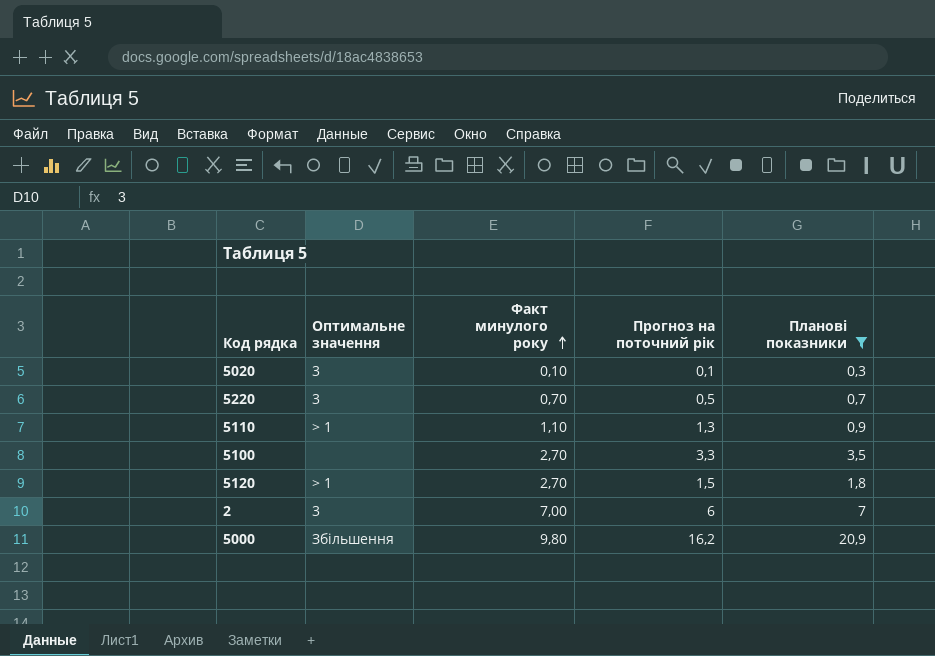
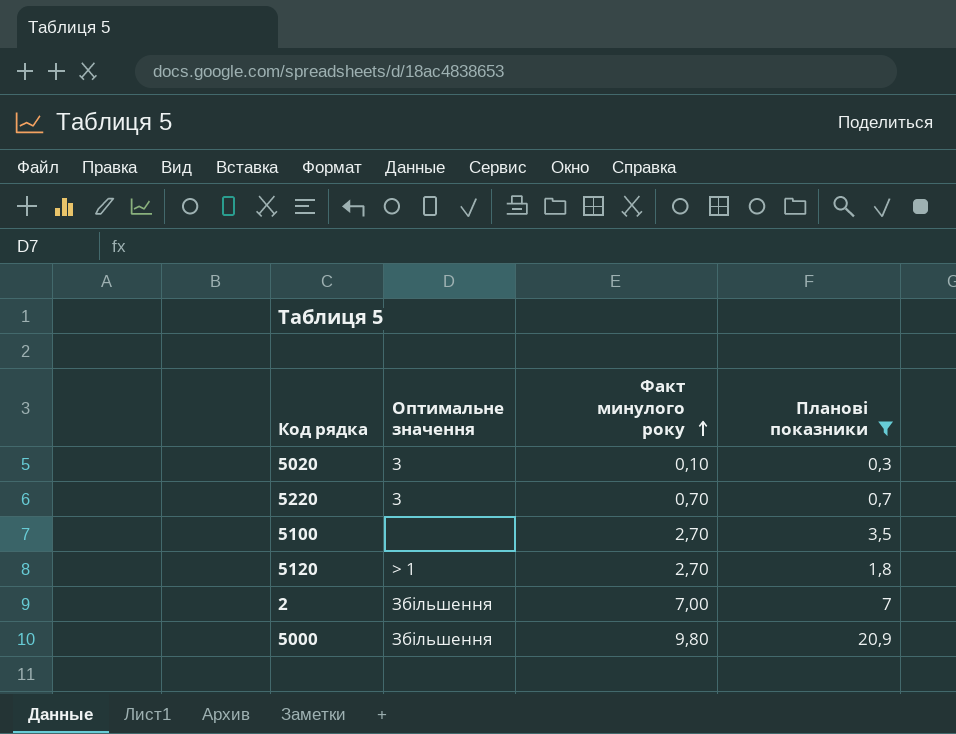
column Прогноз на поточний рік | position: 4 -> none
row 5110: > 1 | 1,10 | 1,3 | 0,9 -> none
2 | Оптимальне значення: 3 -> Збільшення

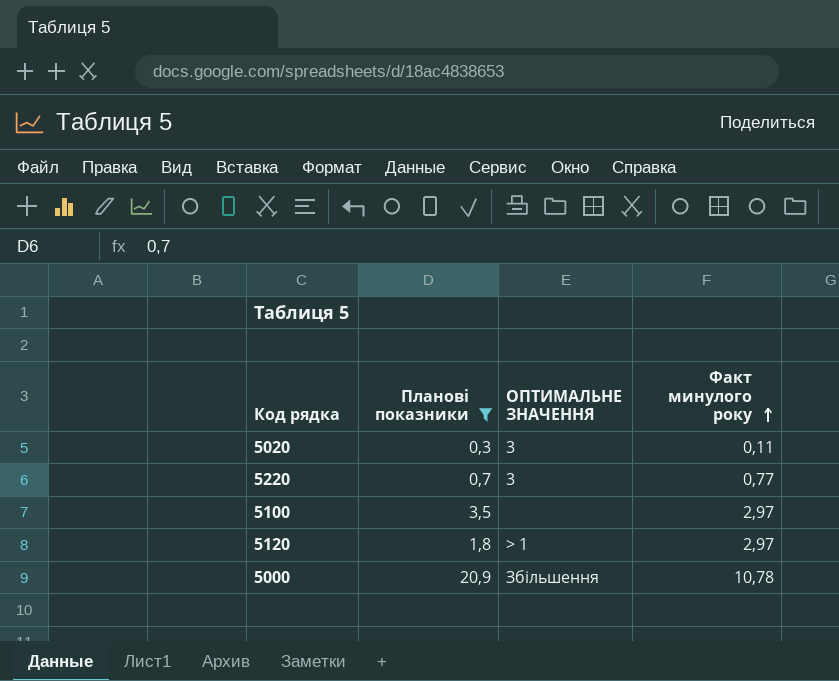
column Планові показники | position: 4 -> 2
column name: Оптимальне значення -> ОПТИМАЛЬНЕ ЗНАЧЕННЯ
row 2: Збільшення | 7,00 | 7 -> none
5020 | Факт минулого року: 0,10 -> 0,11
5220 | Факт минулого року: 0,70 -> 0,77
5100 | Факт минулого року: 2,70 -> 2,97
5120 | Факт минулого року: 2,70 -> 2,97
5000 | Факт минулого року: 9,80 -> 10,78

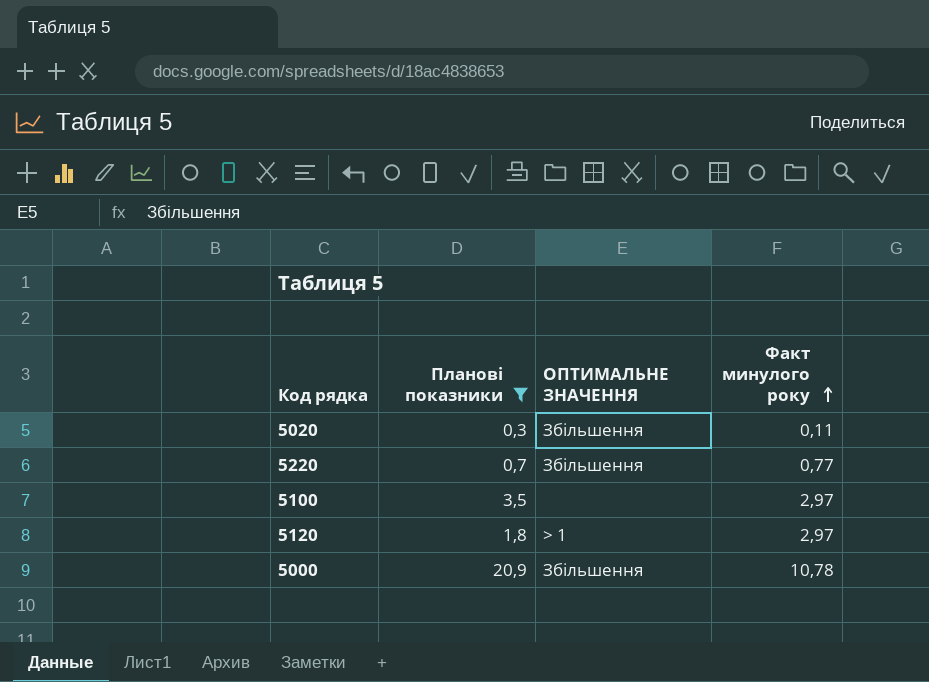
5020 | ОПТИМАЛЬНЕ ЗНАЧЕННЯ: 3 -> Збільшення
5220 | ОПТИМАЛЬНЕ ЗНАЧЕННЯ: 3 -> Збільшення

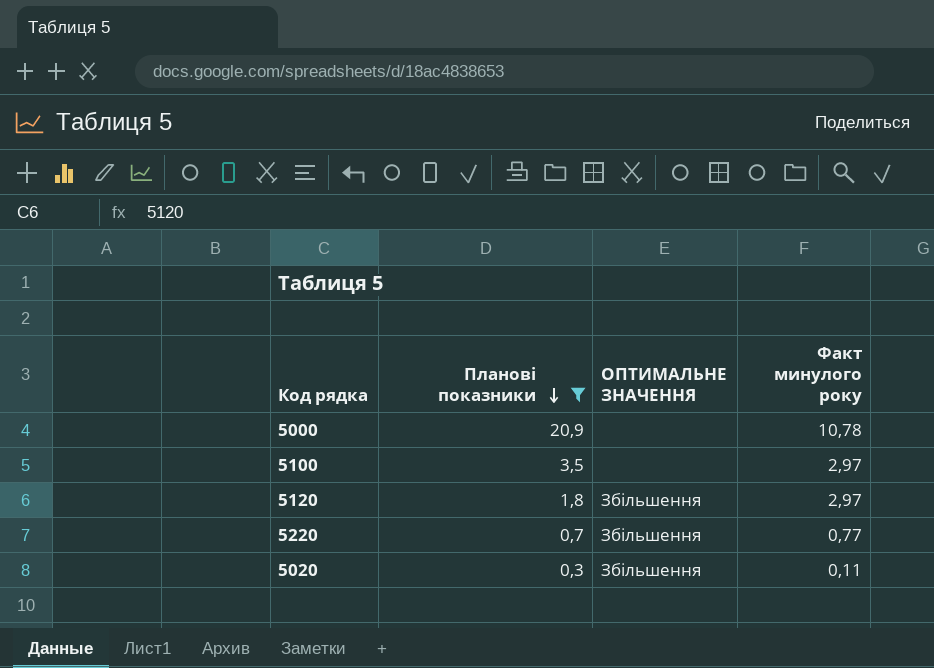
row order: Факт минулого року ascending -> Планові показники descending
5000 | ОПТИМАЛЬНЕ ЗНАЧЕННЯ: Збільшення -> none
5120 | ОПТИМАЛЬНЕ ЗНАЧЕННЯ: > 1 -> Збільшення

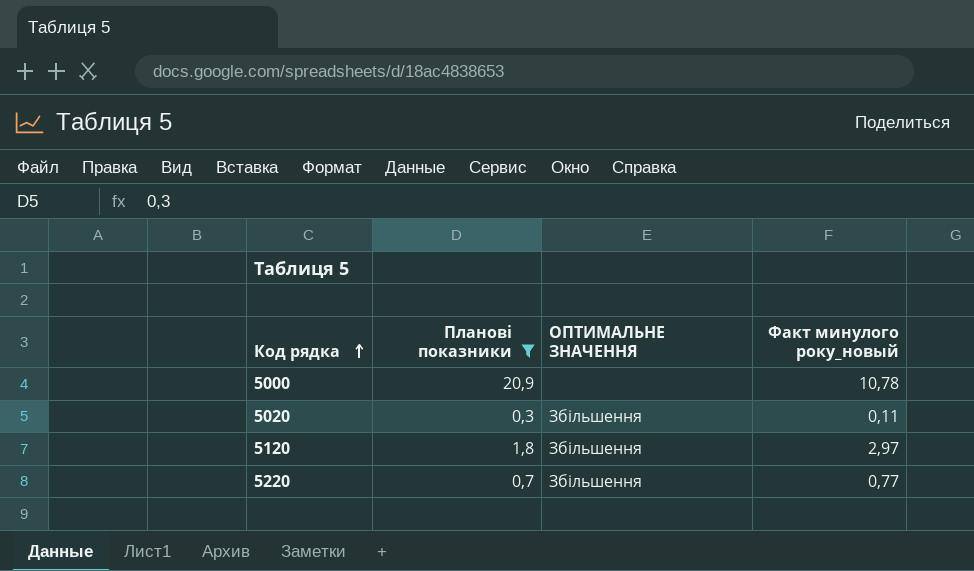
row order: Планові показники descending -> Код рядка ascending
column name: Факт минулого року -> Факт минулого року_новый
row 5100: 3,5 | none | 2,97 -> none

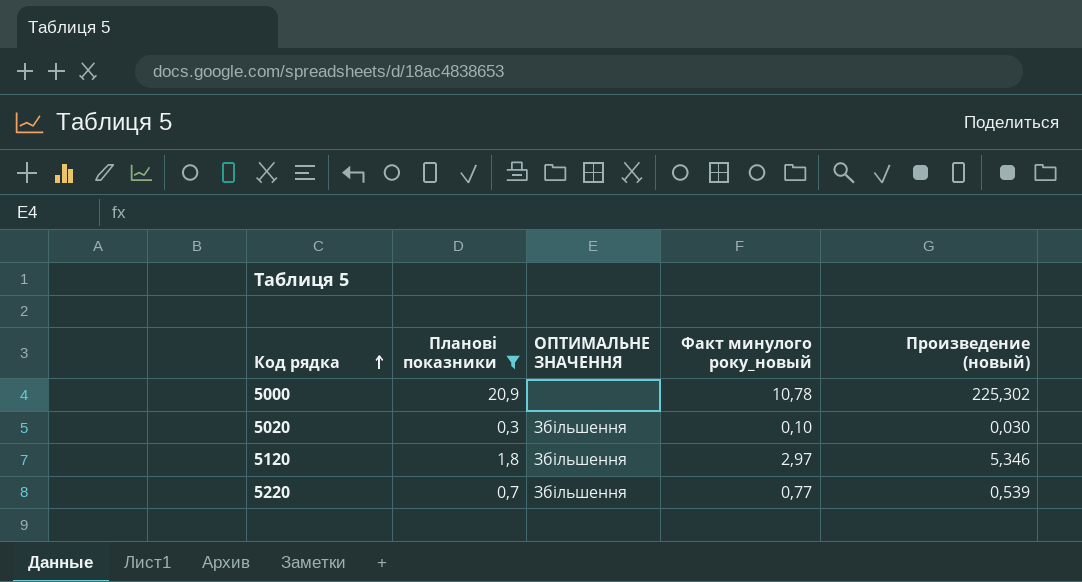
column Произведение (новый) | formula: none -> [Планові показники] * [Факт минулого року_новый]
5020 | Факт минулого року_новый: 0,11 -> 0,10

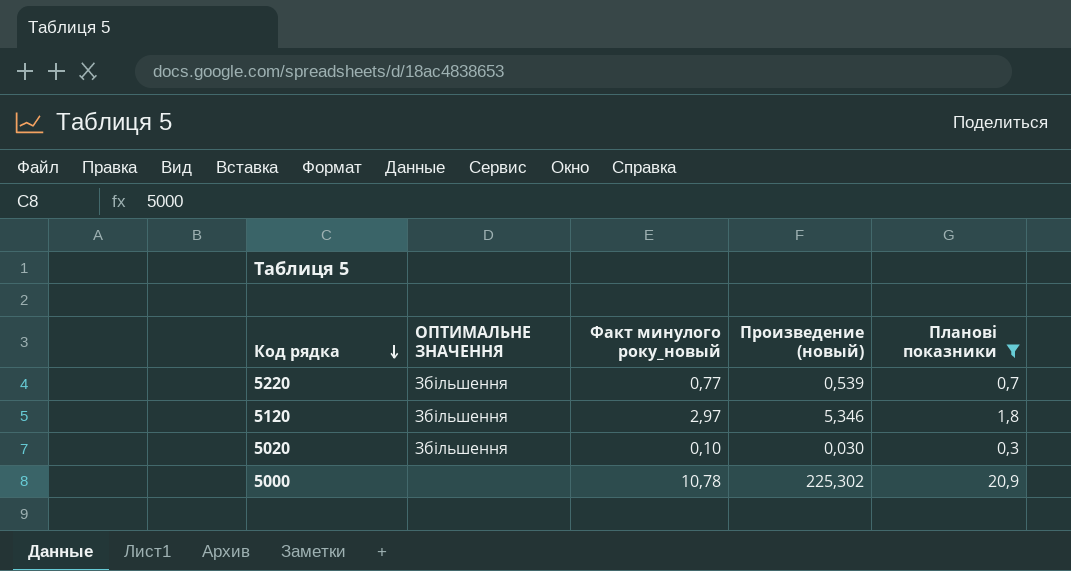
row order: Код рядка ascending -> Код рядка descending
column Планові показники | position: 2 -> 5

